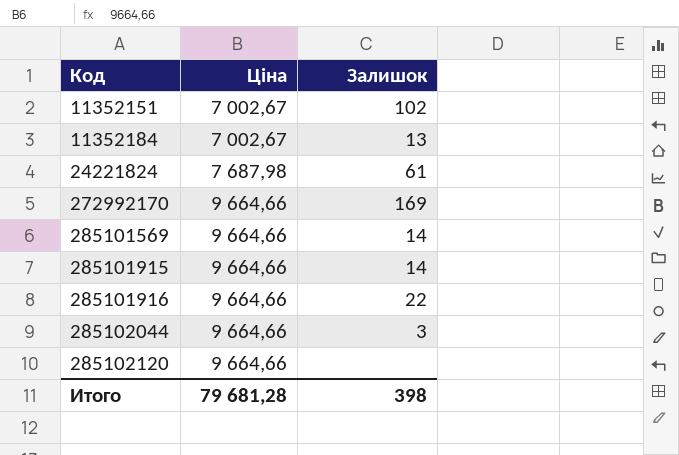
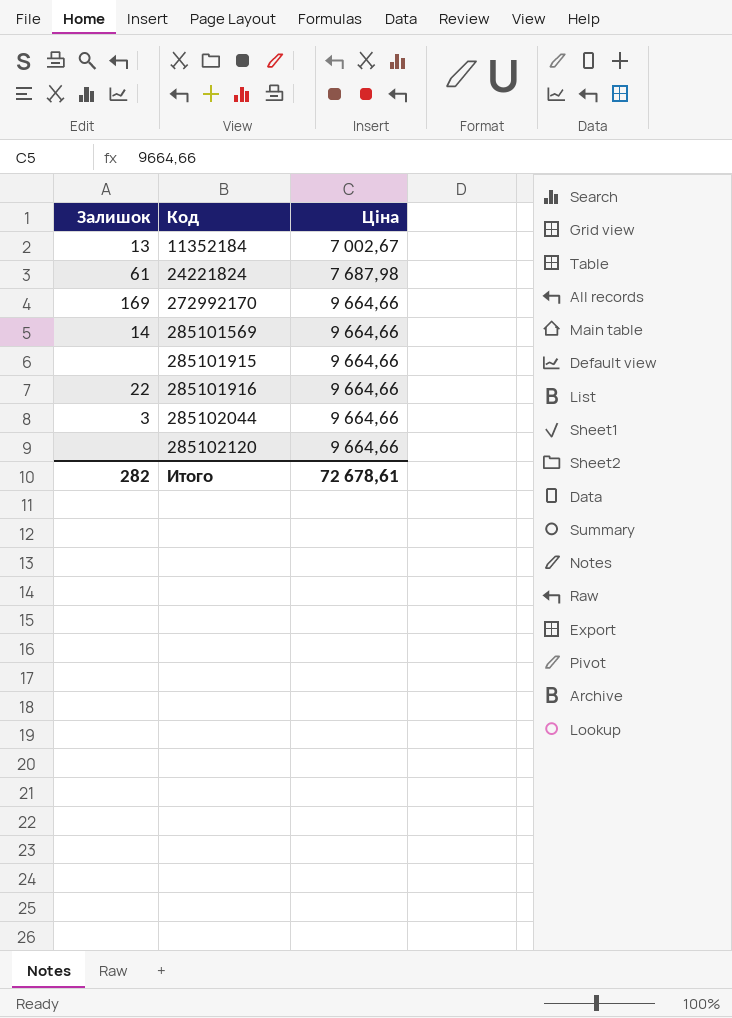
column Залишок | position: 3 -> 1
row 11352151: 7 002,67 | 102 -> none
285101915 | Залишок: 14 -> none
Итого | Залишок: 398 -> 282
Итого | Ціна: 79 681,28 -> 72 678,61

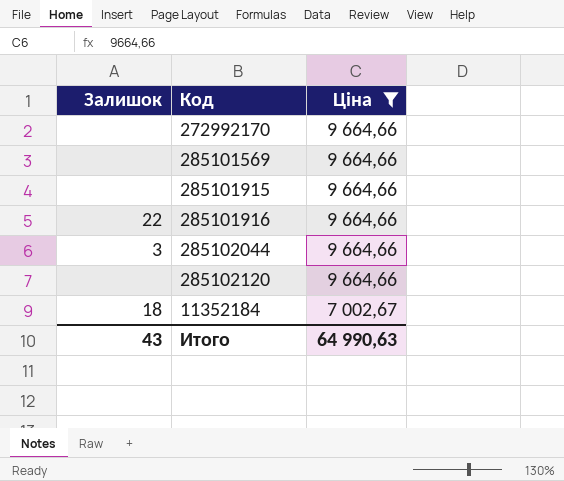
filter: none -> Ціна != 7 687,98
row order: Код ascending -> Ціна descending
272992170 | Залишок: 169 -> none
285101569 | Залишок: 14 -> none
11352184 | Залишок: 13 -> 18
Итого | Залишок: 282 -> 43
Итого | Ціна: 72 678,61 -> 64 990,63

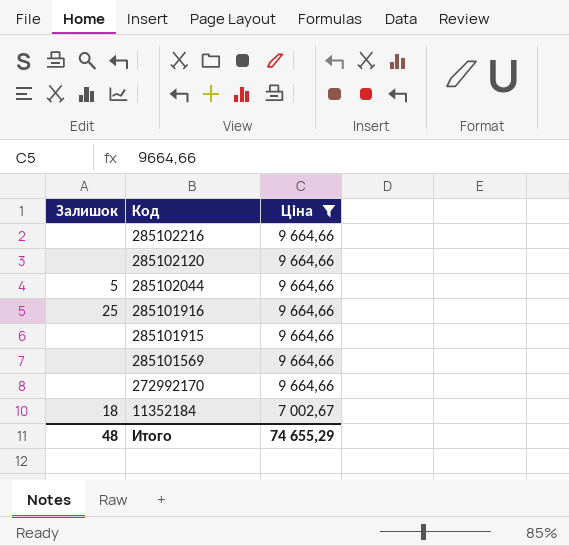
row order: Ціна descending -> Код descending
row 285102216: none -> none | 9 664,66
285102044 | Залишок: 3 -> 5
285101916 | Залишок: 22 -> 25
Итого | Залишок: 43 -> 48
Итого | Ціна: 64 990,63 -> 74 655,29

